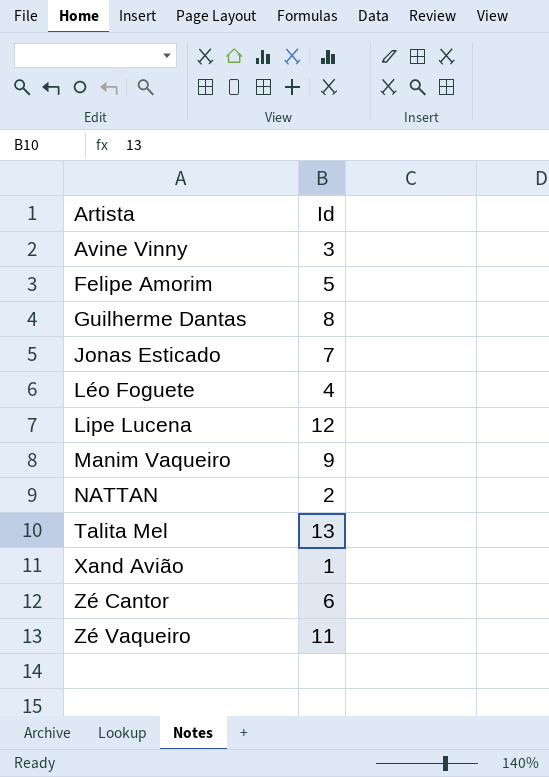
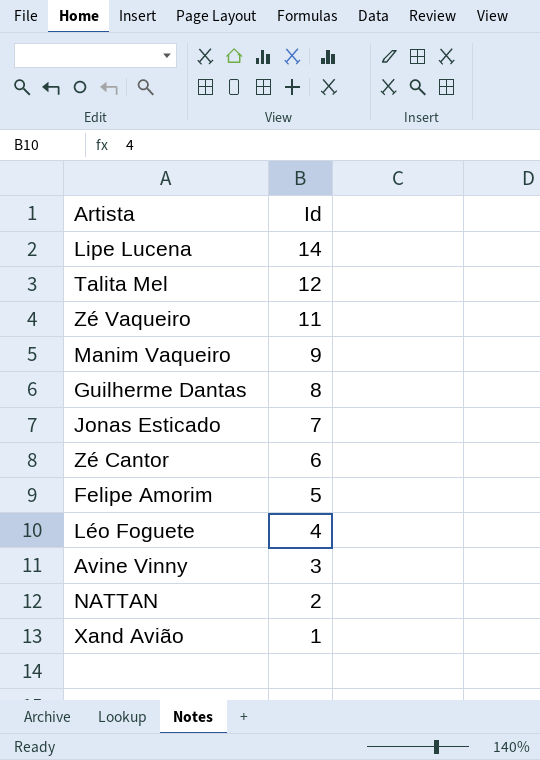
row order: Artista ascending -> Id descending
Lipe Lucena | Id: 12 -> 14
Talita Mel | Id: 13 -> 12

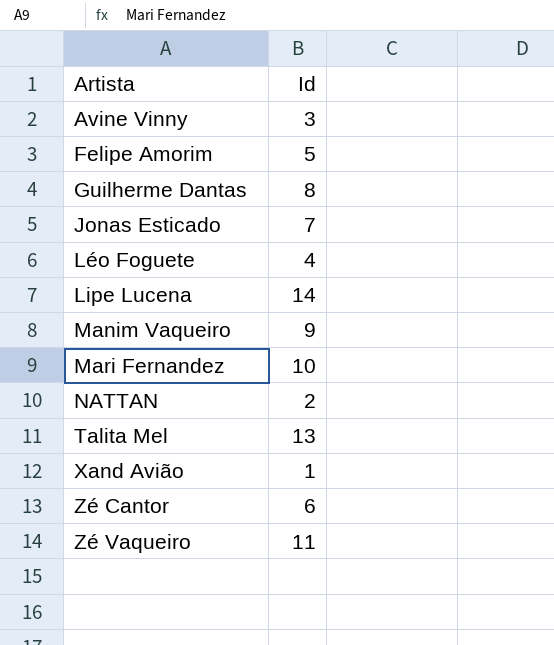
row order: Id descending -> Artista ascending
row Mari Fernandez: none -> 10
Talita Mel | Id: 12 -> 13

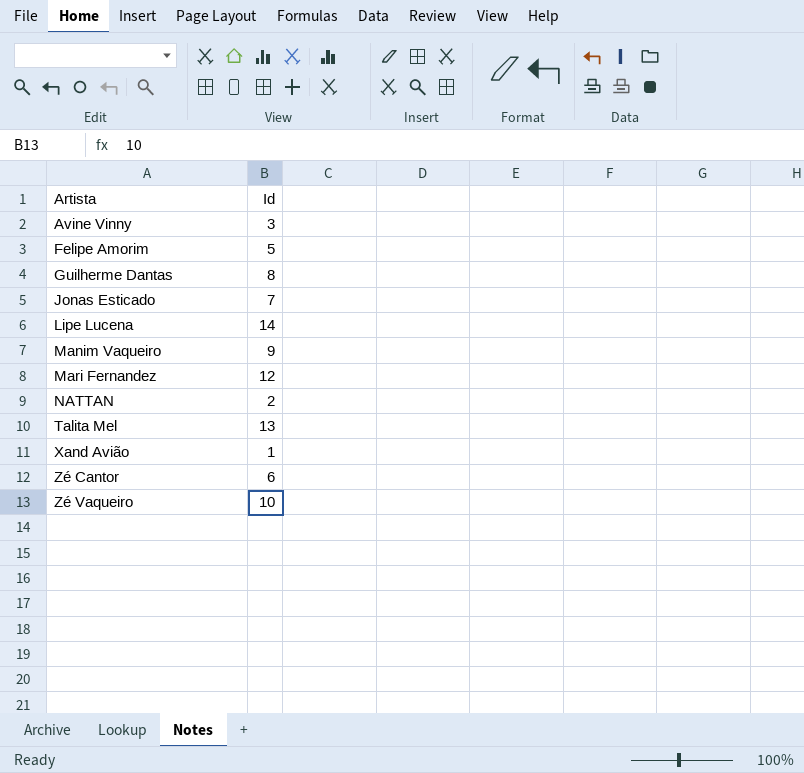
row Léo Foguete: 4 -> none
Mari Fernandez | Id: 10 -> 12
Zé Vaqueiro | Id: 11 -> 10

